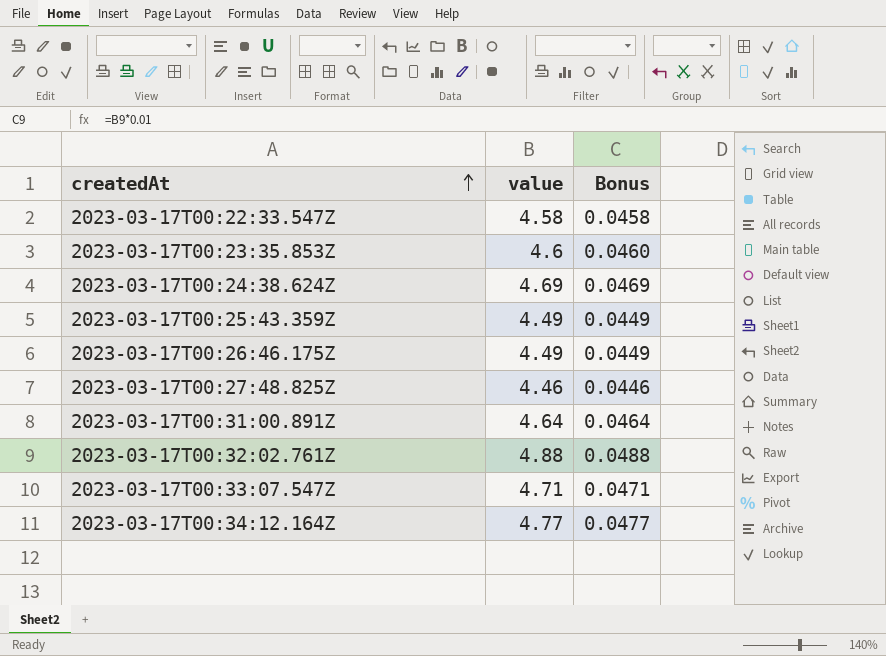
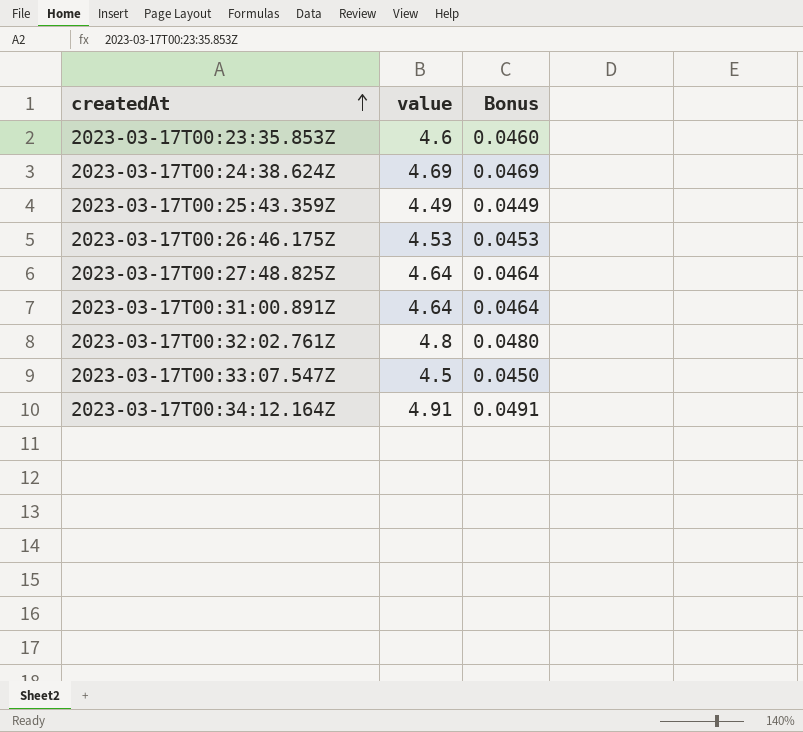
row 2023-03-17T00:22:33.547Z: 4.58 | 0.0458 -> none
2023-03-17T00:26:46.175Z | value: 4.49 -> 4.53
2023-03-17T00:26:46.175Z | Bonus: 0.0449 -> 0.0453
2023-03-17T00:27:48.825Z | value: 4.46 -> 4.64
2023-03-17T00:27:48.825Z | Bonus: 0.0446 -> 0.0464
2023-03-17T00:32:02.761Z | value: 4.88 -> 4.8
2023-03-17T00:32:02.761Z | Bonus: 0.0488 -> 0.0480
2023-03-17T00:33:07.547Z | value: 4.71 -> 4.5
2023-03-17T00:33:07.547Z | Bonus: 0.0471 -> 0.0450
2023-03-17T00:34:12.164Z | value: 4.77 -> 4.91
2023-03-17T00:34:12.164Z | Bonus: 0.0477 -> 0.0491

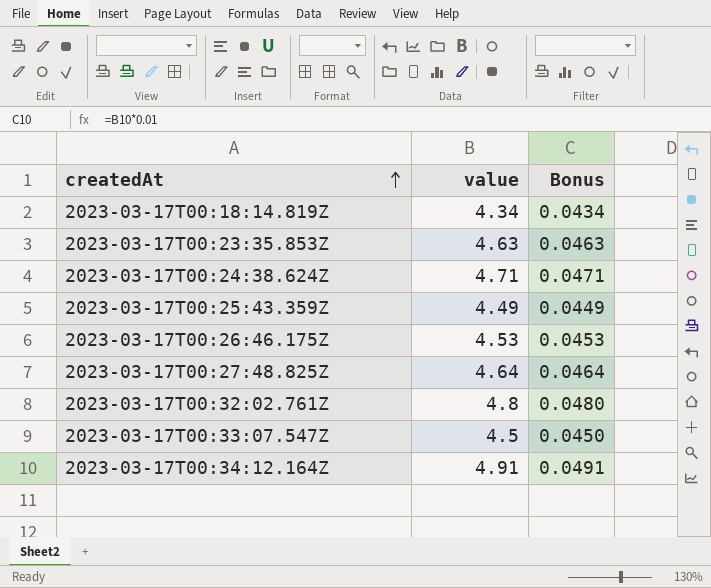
row 2023-03-17T00:31:00.891Z: 4.64 | 0.0464 -> none
row 2023-03-17T00:18:14.819Z: none -> 4.34 | 0.0434
2023-03-17T00:23:35.853Z | value: 4.6 -> 4.63
2023-03-17T00:23:35.853Z | Bonus: 0.0460 -> 0.0463
2023-03-17T00:24:38.624Z | value: 4.69 -> 4.71
2023-03-17T00:24:38.624Z | Bonus: 0.0469 -> 0.0471

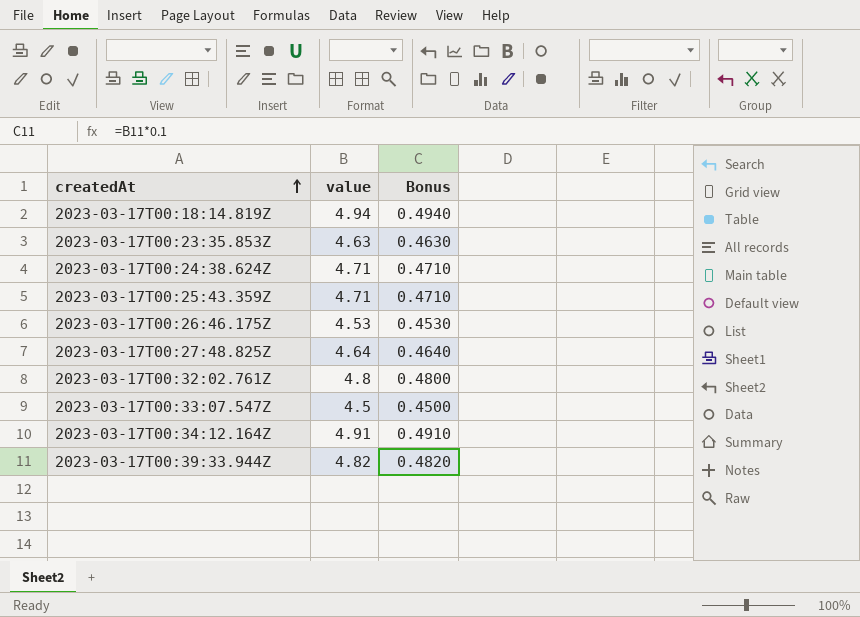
column Bonus | formula: [value] * 0.01 -> [value] * 0.1
2023-03-17T00:18:14.819Z | value: 4.34 -> 4.94
2023-03-17T00:25:43.359Z | value: 4.49 -> 4.71
row 2023-03-17T00:39:33.944Z: none -> 4.82 | 0.4820

